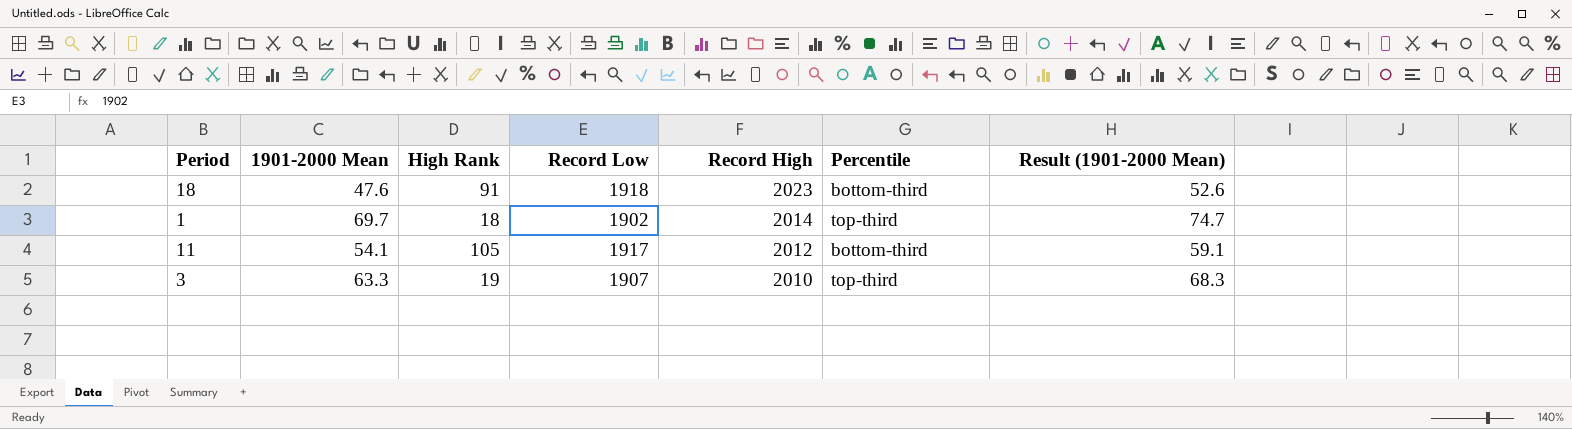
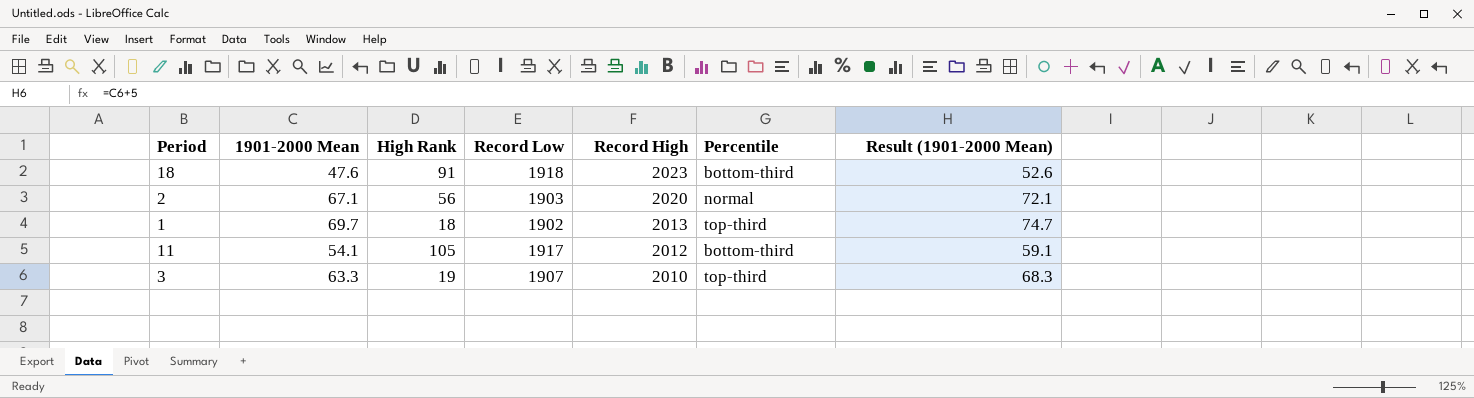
row 2: none -> 67.1 | 56 | 1903 | 2020 | normal | 72.1
1 | Record High: 2014 -> 2013

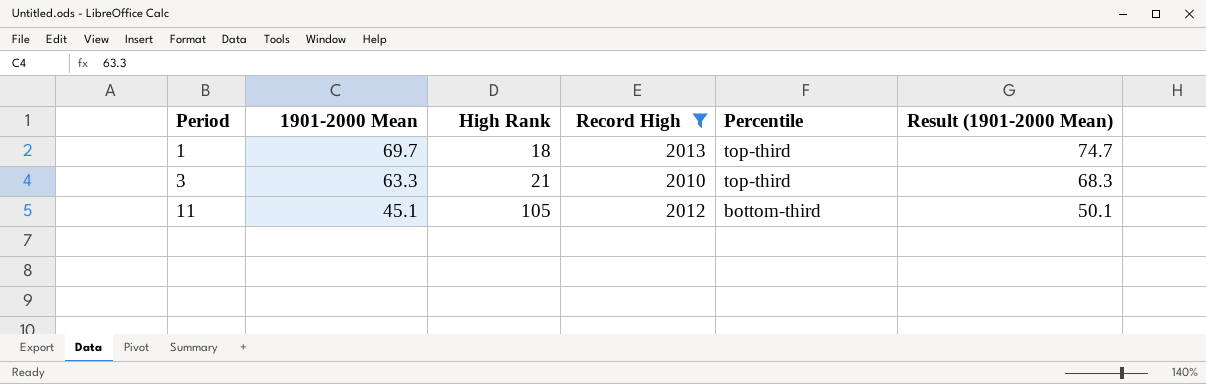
filter: none -> Record High <= 2013
row order: Record High descending -> Period ascending
column Record Low | position: 4 -> none
3 | High Rank: 19 -> 21
11 | 1901-2000 Mean: 54.1 -> 45.1
11 | Result (1901-2000 Mean): 59.1 -> 50.1

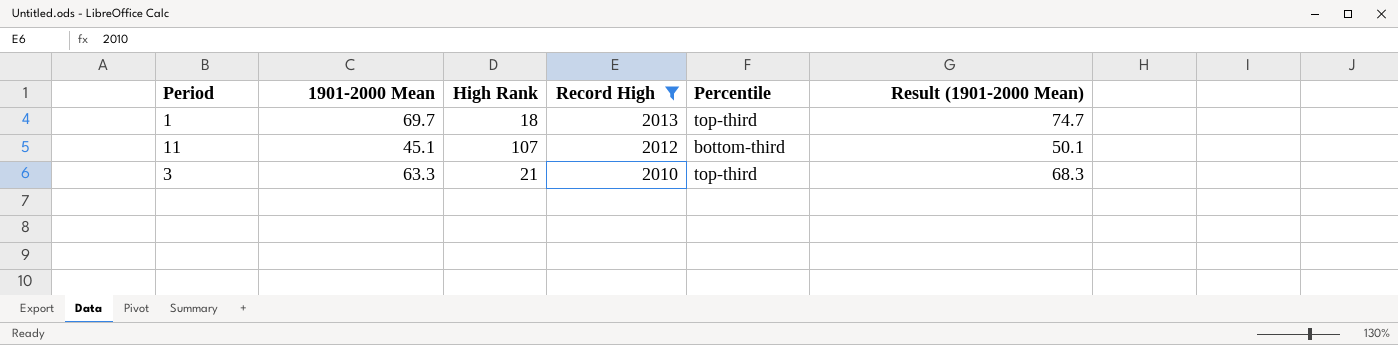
row order: Period ascending -> Record High descending
11 | High Rank: 105 -> 107

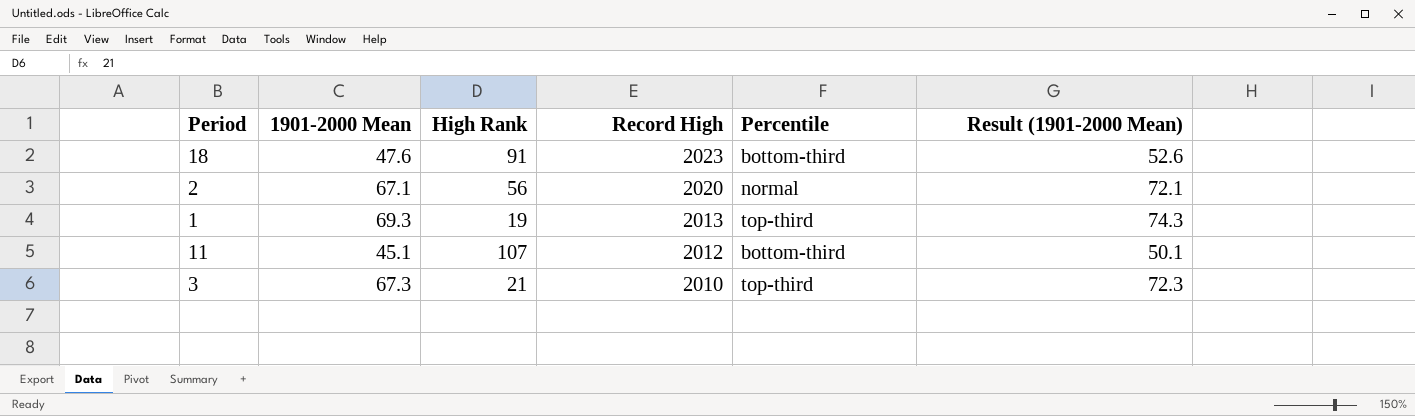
filter: Record High <= 2013 -> none
1 | 1901-2000 Mean: 69.7 -> 69.3
1 | High Rank: 18 -> 19
1 | Result (1901-2000 Mean): 74.7 -> 74.3
3 | 1901-2000 Mean: 63.3 -> 67.3
3 | Result (1901-2000 Mean): 68.3 -> 72.3

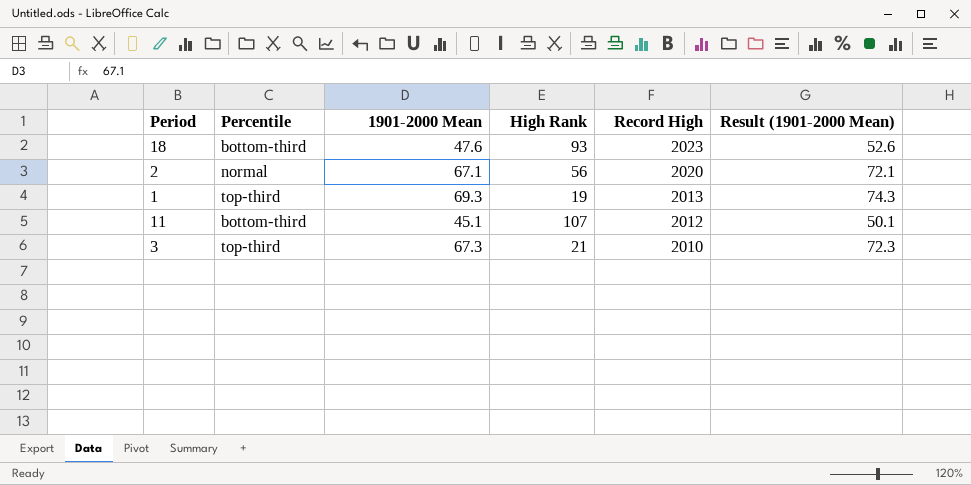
column Percentile | position: 5 -> 2
18 | High Rank: 91 -> 93

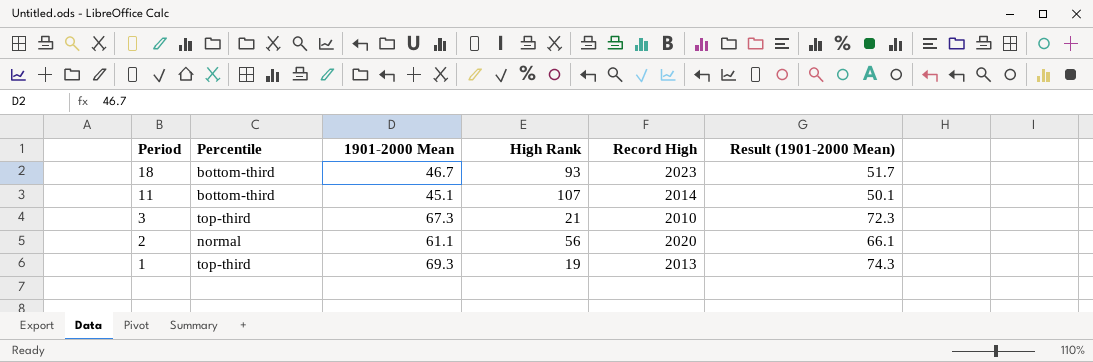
row order: Record High descending -> Period descending
18 | 1901-2000 Mean: 47.6 -> 46.7
18 | Result (1901-2000 Mean): 52.6 -> 51.7
11 | Record High: 2012 -> 2014
2 | 1901-2000 Mean: 67.1 -> 61.1
2 | Result (1901-2000 Mean): 72.1 -> 66.1

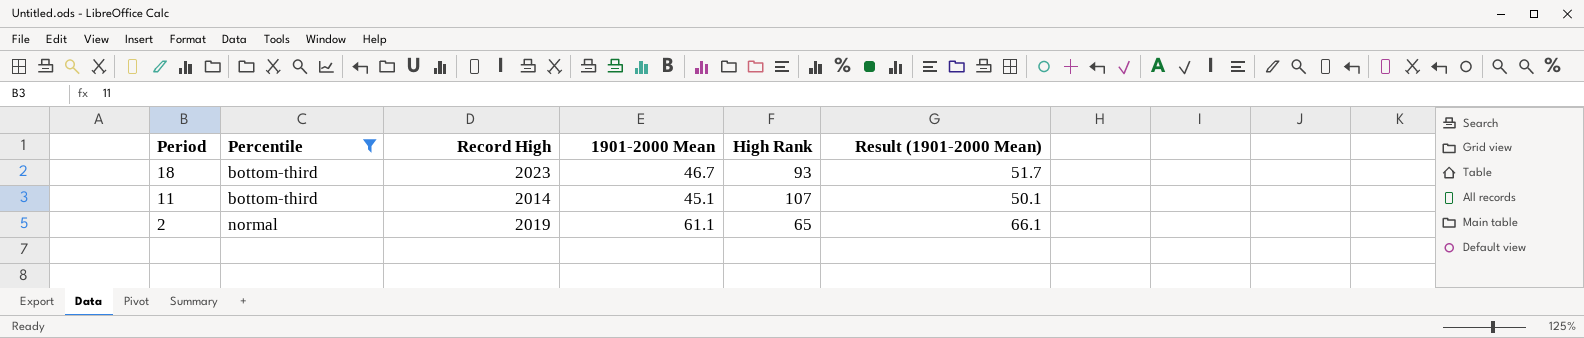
filter: none -> Percentile != top-third
column Record High | position: 5 -> 3
2 | Record High: 2020 -> 2019
2 | High Rank: 56 -> 65

